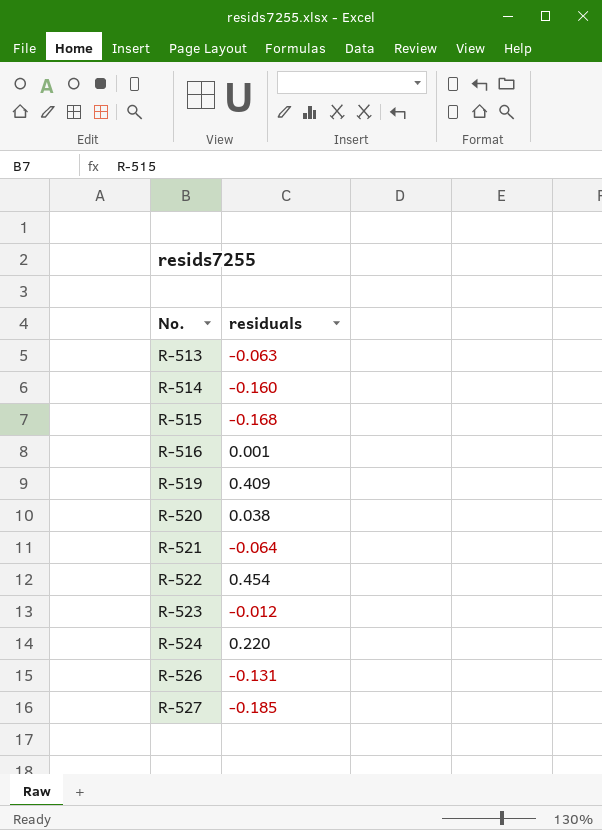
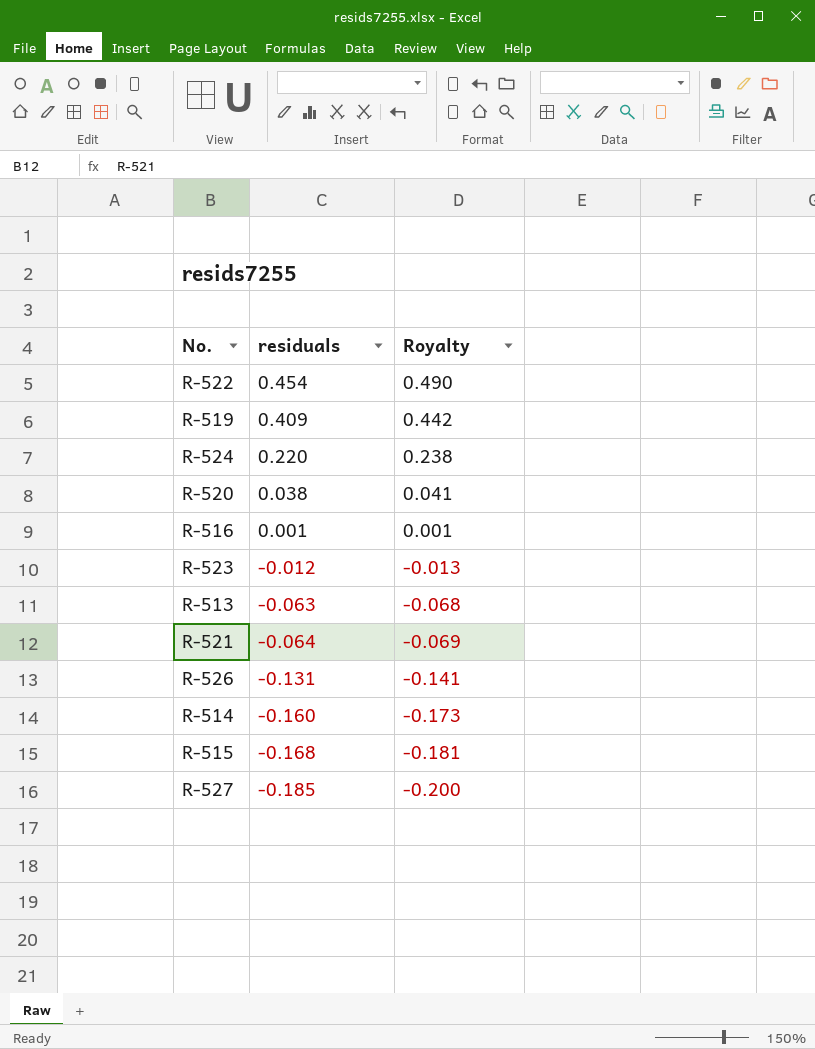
row order: No. ascending -> residuals descending
column Royalty | formula: none -> [residuals] * 1.08

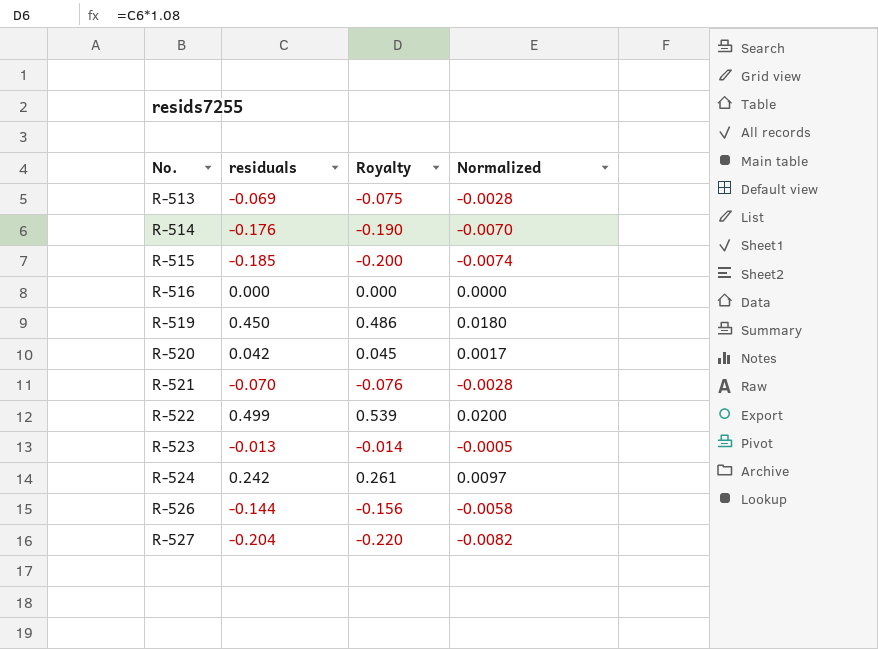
row order: residuals descending -> No. ascending
column Normalized | formula: none -> [residuals] * 0.04
R-513 | residuals: -0.063 -> -0.069
R-513 | Royalty: -0.068 -> -0.075
R-514 | residuals: -0.160 -> -0.176
R-514 | Royalty: -0.173 -> -0.190
R-515 | residuals: -0.168 -> -0.185
R-515 | Royalty: -0.181 -> -0.200
R-516 | residuals: 0.001 -> 0.000
R-516 | Royalty: 0.001 -> 0.000
R-519 | residuals: 0.409 -> 0.450
R-519 | Royalty: 0.442 -> 0.486
R-520 | residuals: 0.038 -> 0.042
R-520 | Royalty: 0.041 -> 0.045
R-521 | residuals: -0.064 -> -0.070
R-521 | Royalty: -0.069 -> -0.076
R-522 | residuals: 0.454 -> 0.499
R-522 | Royalty: 0.490 -> 0.539
R-523 | residuals: -0.012 -> -0.013
R-523 | Royalty: -0.013 -> -0.014
R-524 | residuals: 0.220 -> 0.242
R-524 | Royalty: 0.238 -> 0.261
R-526 | residuals: -0.131 -> -0.144
R-526 | Royalty: -0.141 -> -0.156
R-527 | residuals: -0.185 -> -0.204
R-527 | Royalty: -0.200 -> -0.220

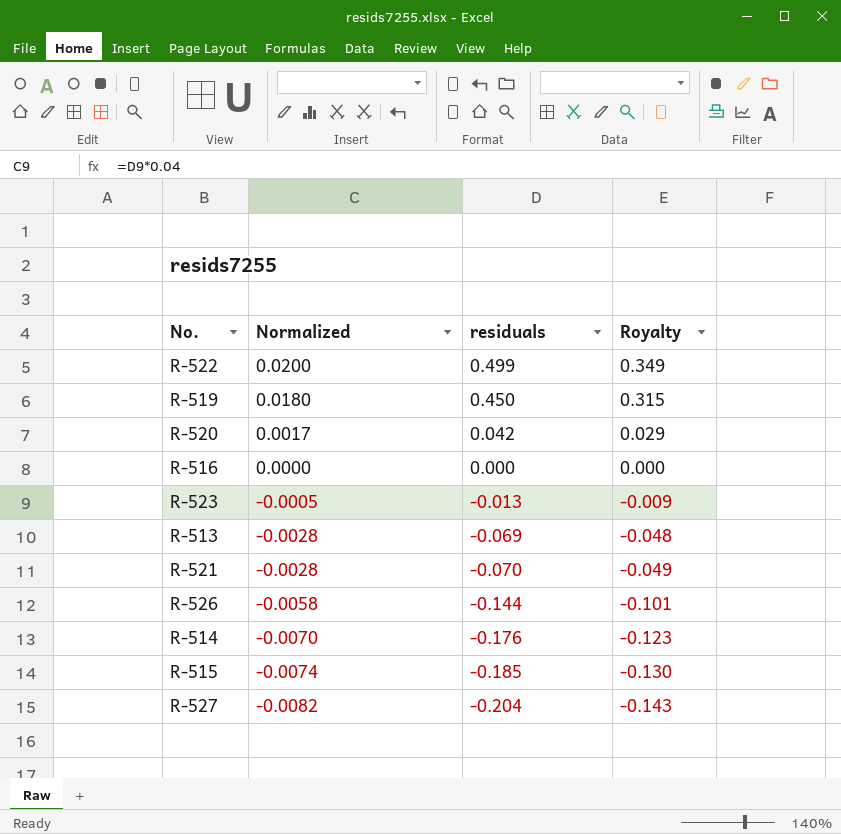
row order: No. ascending -> Normalized descending
column Normalized | position: 4 -> 2
column Royalty | formula: [residuals] * 1.08 -> [residuals] * 0.7
row R-524: 0.242 | 0.261 | 0.0097 -> none

